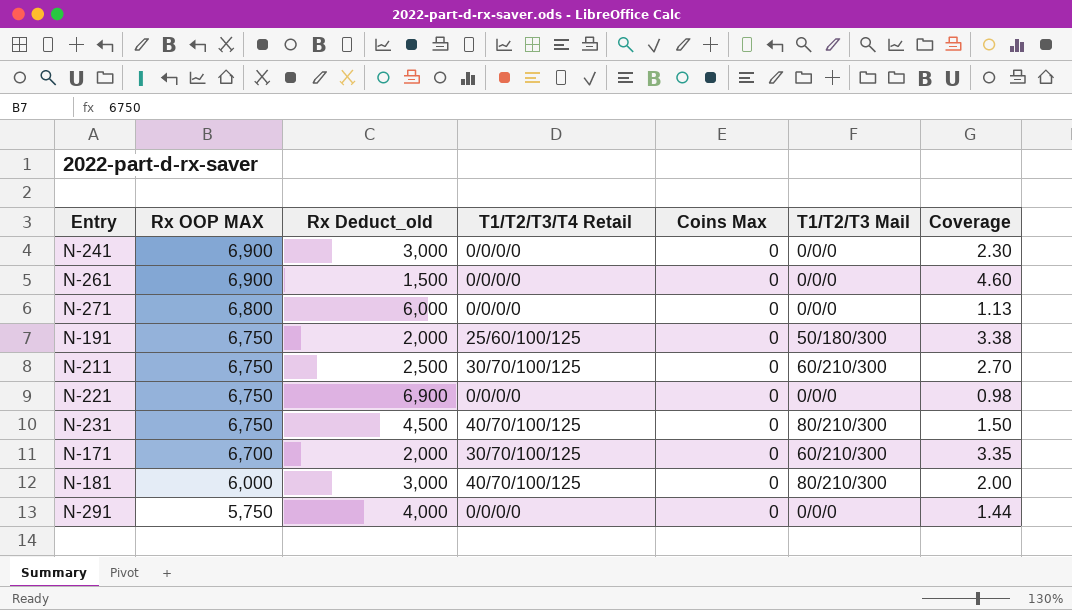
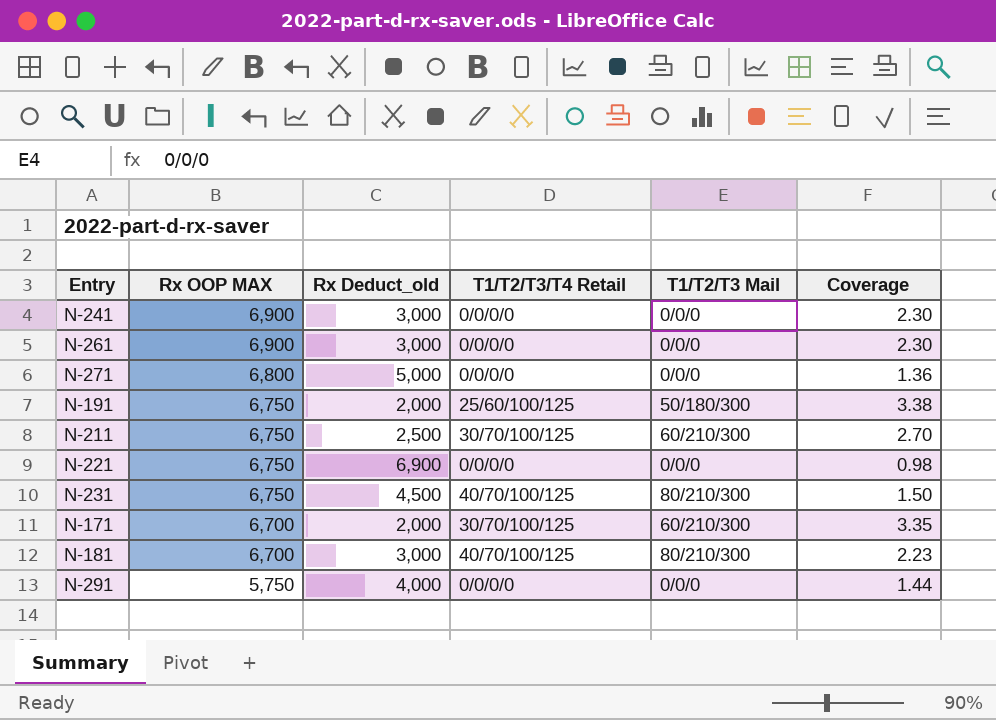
column Coins Max | position: 5 -> none
N-261 | Rx Deduct_old: 1,500 -> 3,000
N-261 | Coverage: 4.60 -> 2.30
N-271 | Rx Deduct_old: 6,000 -> 5,000
N-271 | Coverage: 1.13 -> 1.36
N-181 | Rx OOP MAX: 6,000 -> 6,700
N-181 | Coverage: 2.00 -> 2.23

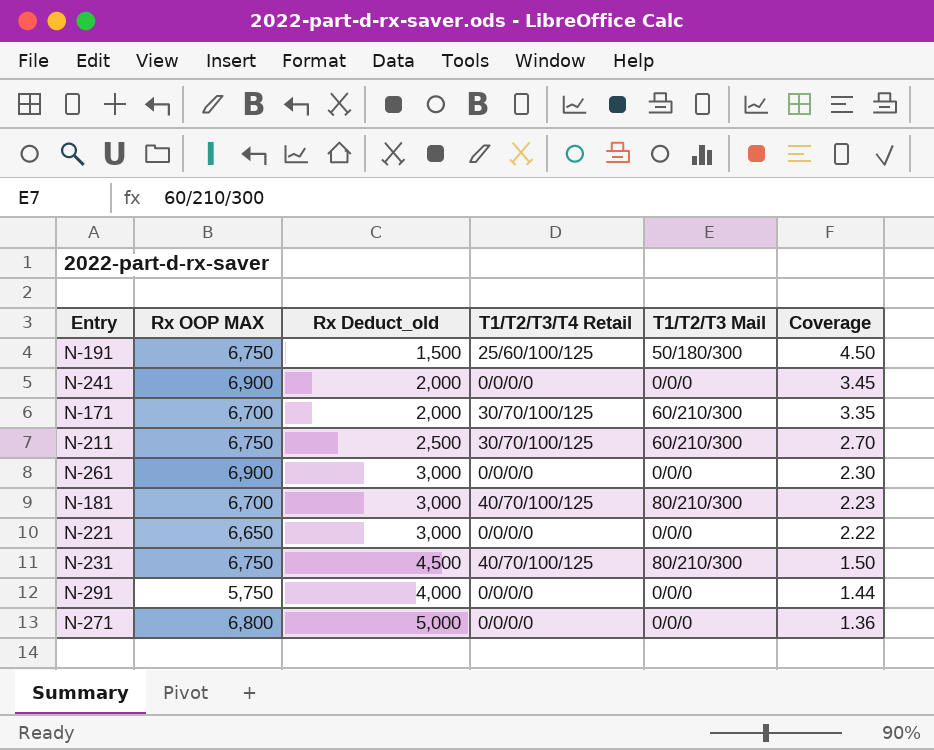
row order: Rx OOP MAX descending -> Coverage descending
N-191 | Rx Deduct_old: 2,000 -> 1,500
N-191 | Coverage: 3.38 -> 4.50
N-241 | Rx Deduct_old: 3,000 -> 2,000
N-241 | Coverage: 2.30 -> 3.45
N-221 | Rx OOP MAX: 6,750 -> 6,650
N-221 | Rx Deduct_old: 6,900 -> 3,000
N-221 | Coverage: 0.98 -> 2.22

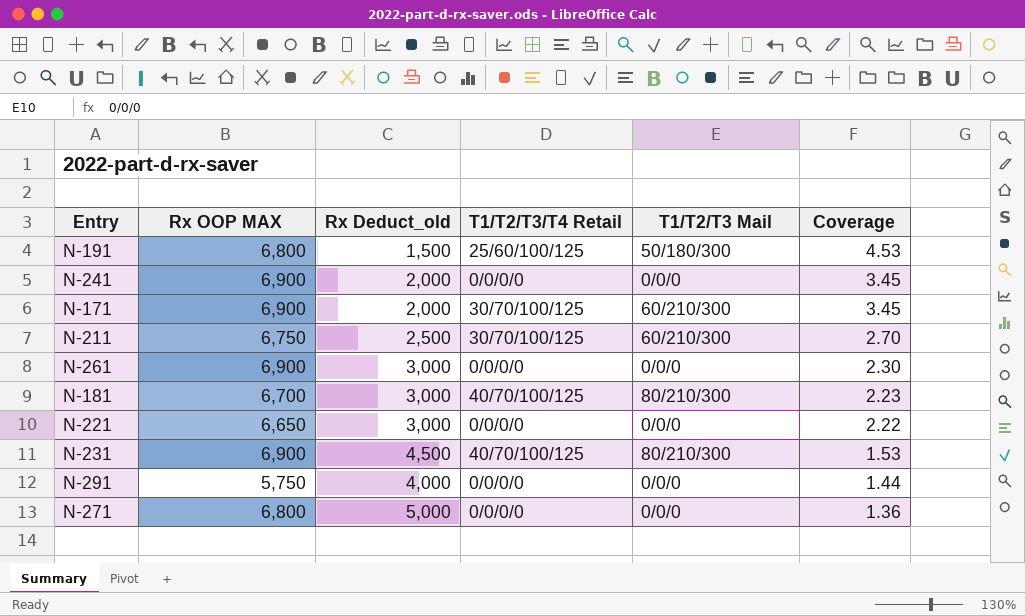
N-191 | Rx OOP MAX: 6,750 -> 6,800
N-191 | Coverage: 4.50 -> 4.53
N-171 | Rx OOP MAX: 6,700 -> 6,900
N-171 | Coverage: 3.35 -> 3.45
N-231 | Rx OOP MAX: 6,750 -> 6,900
N-231 | Coverage: 1.50 -> 1.53

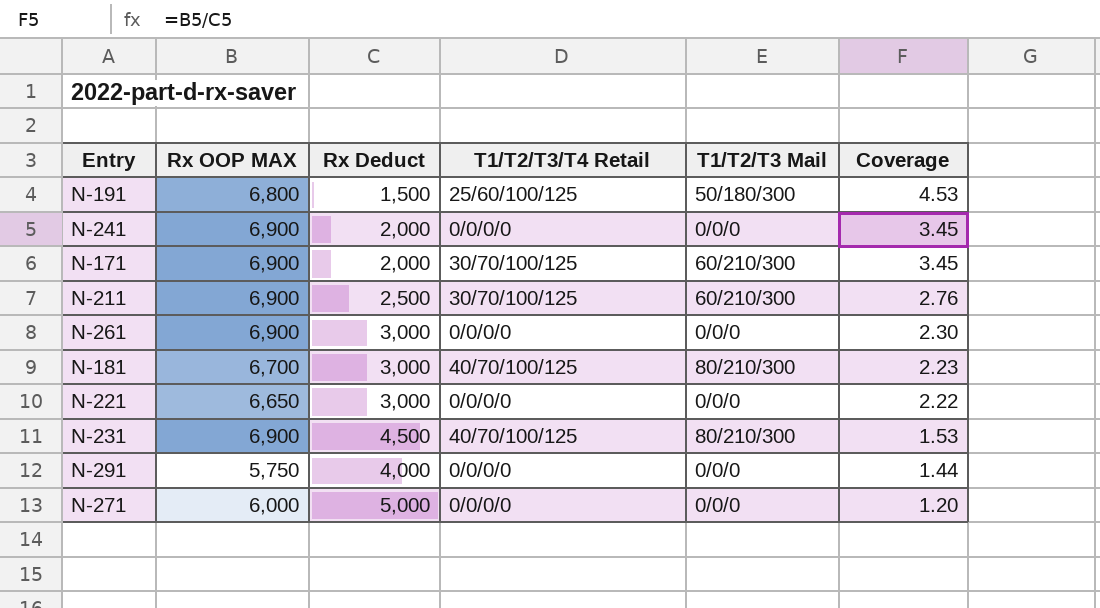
column name: Rx Deduct_old -> Rx Deduct
N-211 | Rx OOP MAX: 6,750 -> 6,900
N-211 | Coverage: 2.70 -> 2.76
N-271 | Rx OOP MAX: 6,800 -> 6,000
N-271 | Coverage: 1.36 -> 1.20

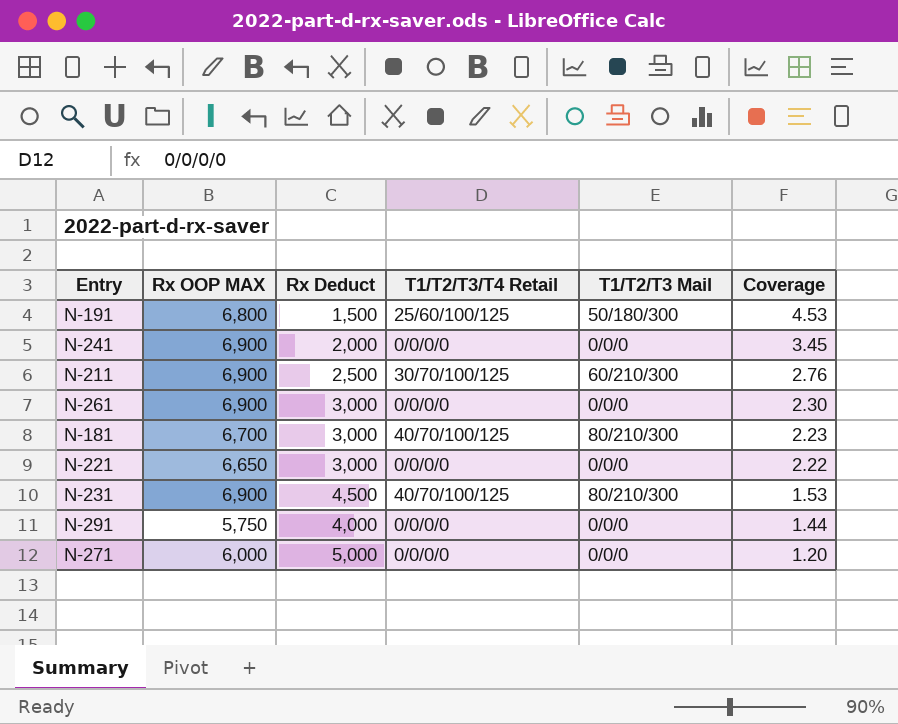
row N-171: 6,900 | 2,000 | 30/70/100/125 | 60/210/300 | 3.45 -> none

